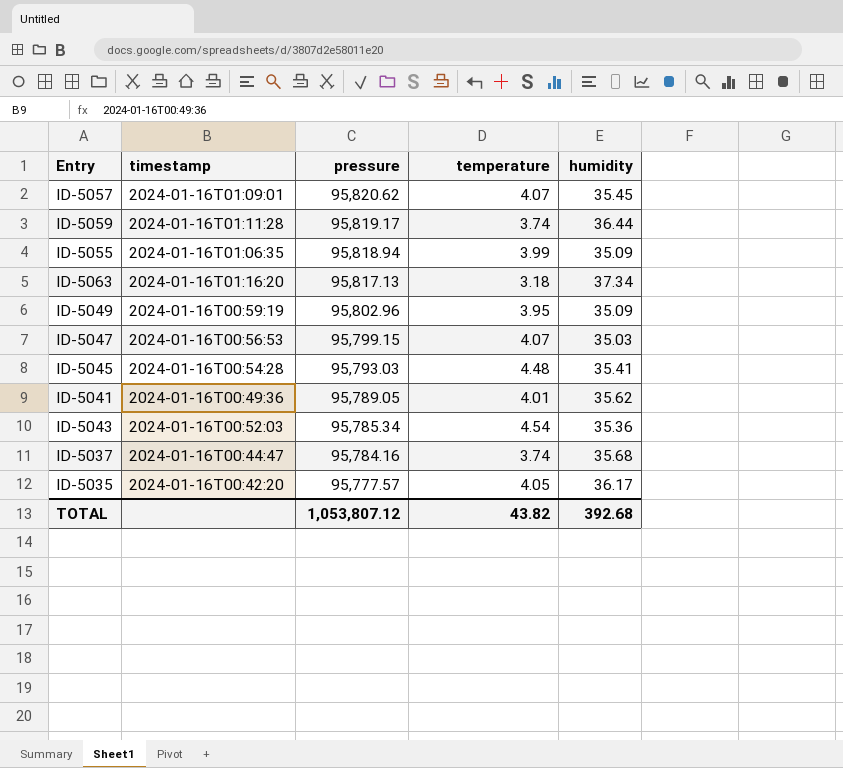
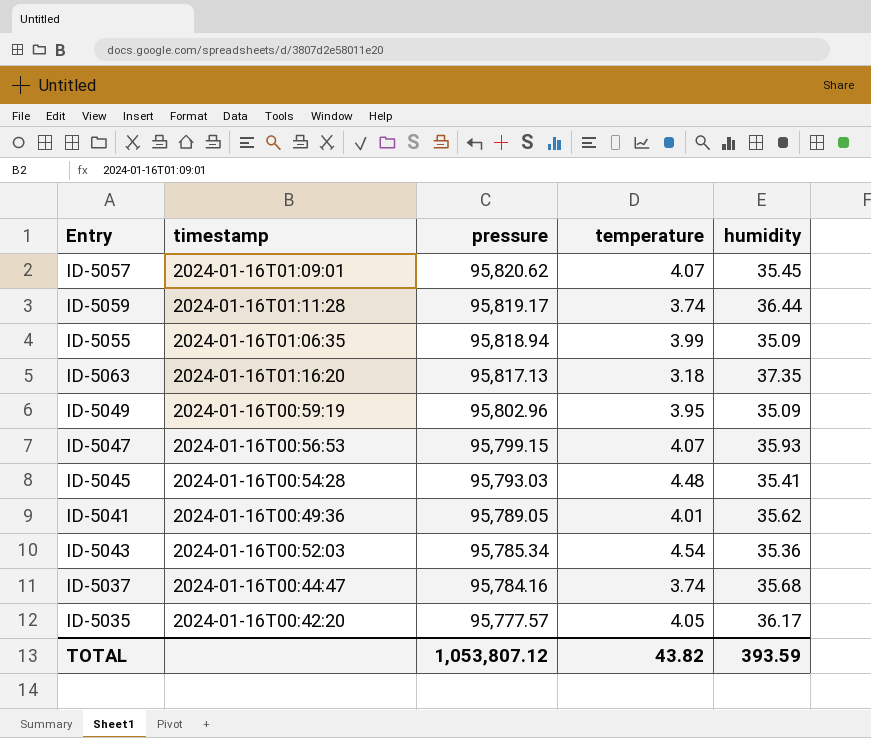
ID-5063 | humidity: 37.34 -> 37.35
ID-5047 | humidity: 35.03 -> 35.93
TOTAL | humidity: 392.68 -> 393.59

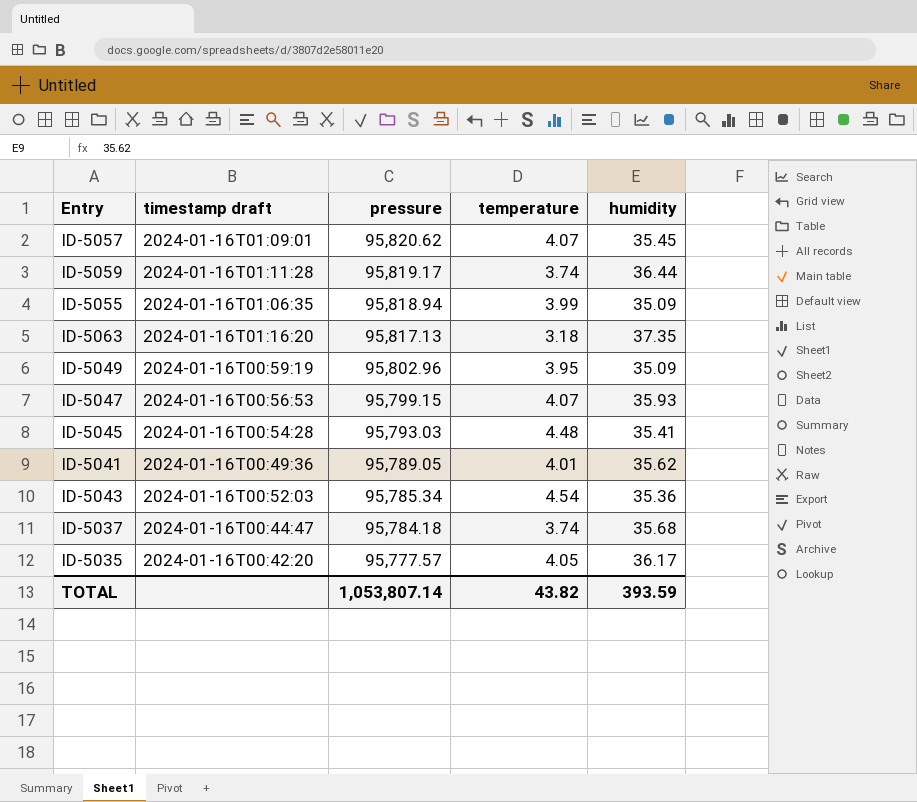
column name: timestamp -> timestamp draft
ID-5037 | pressure: 95,784.16 -> 95,784.18
TOTAL | pressure: 1,053,807.12 -> 1,053,807.14

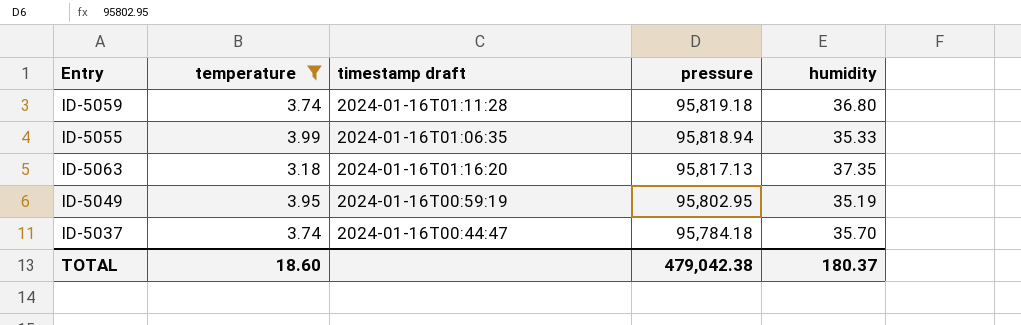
filter: none -> temperature <= 3.99
column temperature | position: 4 -> 2
ID-5059 | pressure: 95,819.17 -> 95,819.18
ID-5059 | humidity: 36.44 -> 36.80
ID-5055 | humidity: 35.09 -> 35.33
ID-5049 | pressure: 95,802.96 -> 95,802.95
ID-5049 | humidity: 35.09 -> 35.19
ID-5037 | humidity: 35.68 -> 35.70
TOTAL | temperature: 43.82 -> 18.60
TOTAL | pressure: 1,053,807.14 -> 479,042.38
TOTAL | humidity: 393.59 -> 180.37

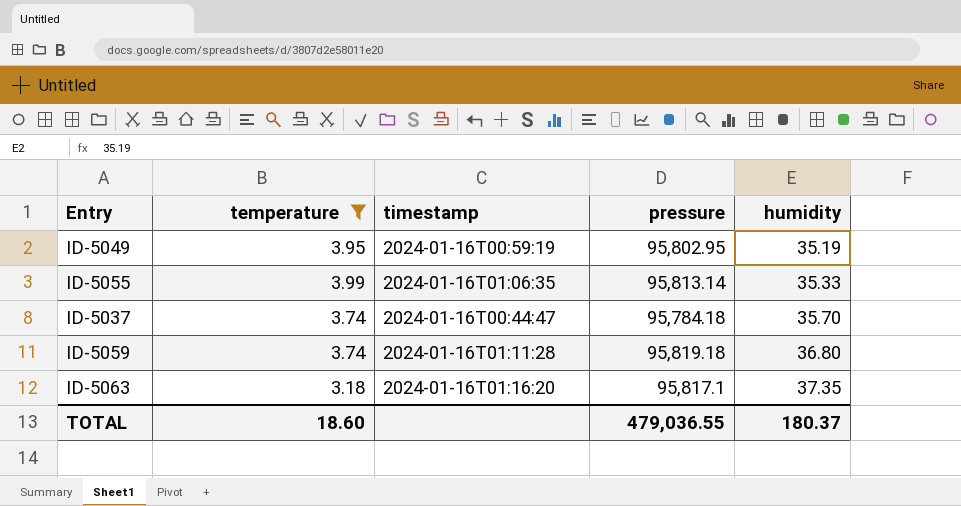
row order: pressure descending -> humidity ascending
column name: timestamp draft -> timestamp
ID-5055 | pressure: 95,818.94 -> 95,813.14
ID-5063 | pressure: 95,817.13 -> 95,817.1
TOTAL | pressure: 479,042.38 -> 479,036.55

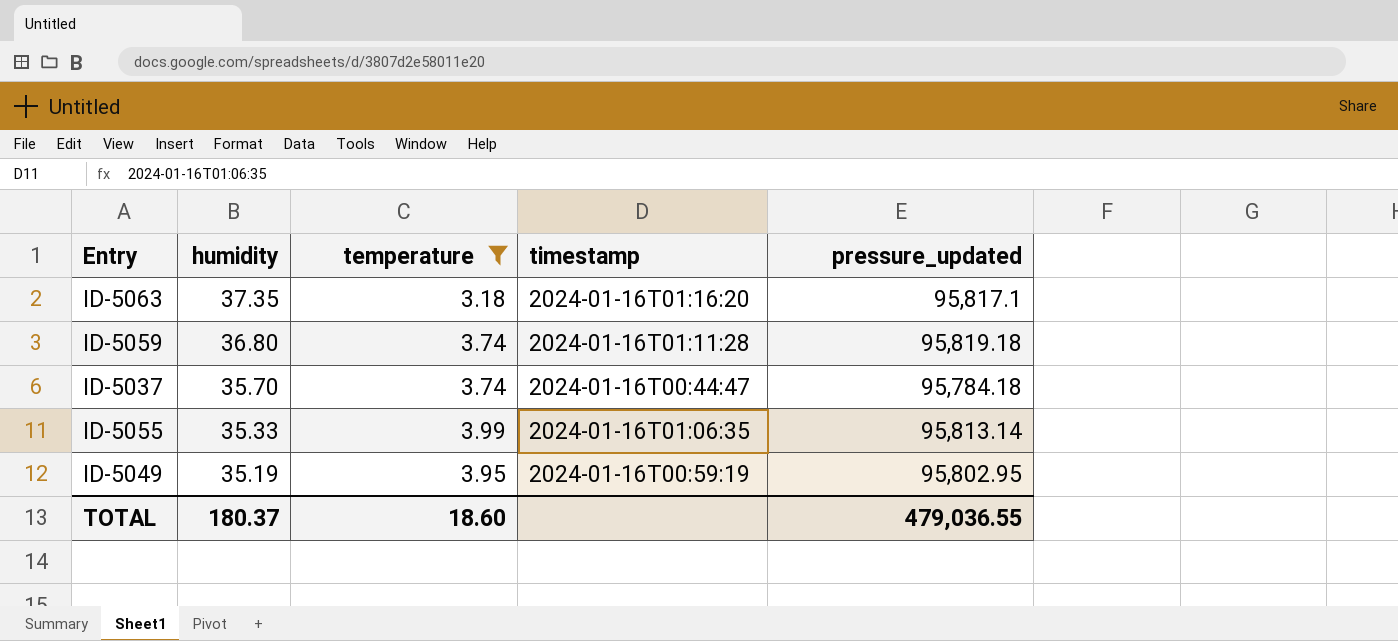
row order: humidity ascending -> humidity descending
column humidity | position: 5 -> 2
column name: pressure -> pressure_updated

